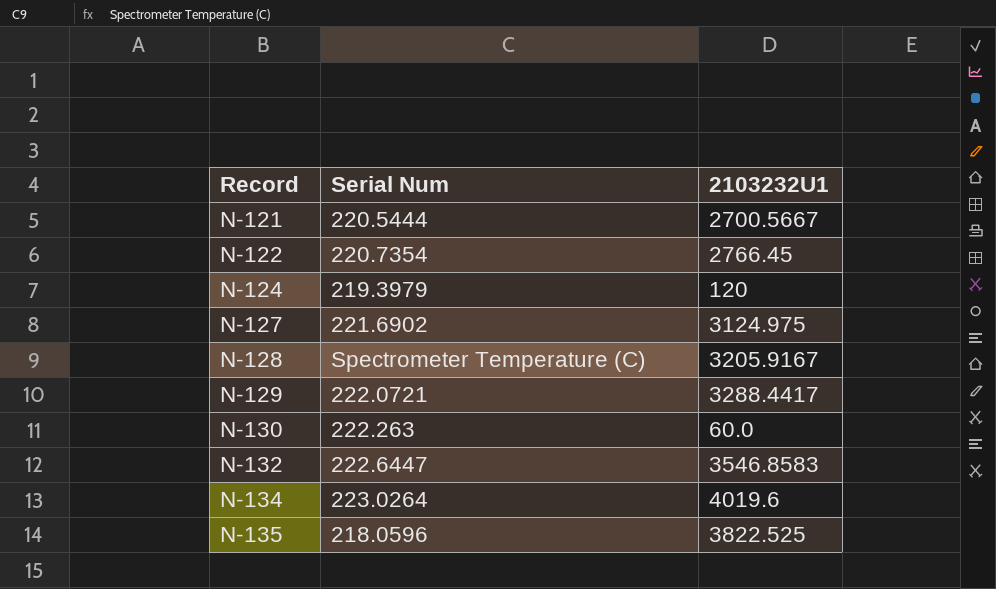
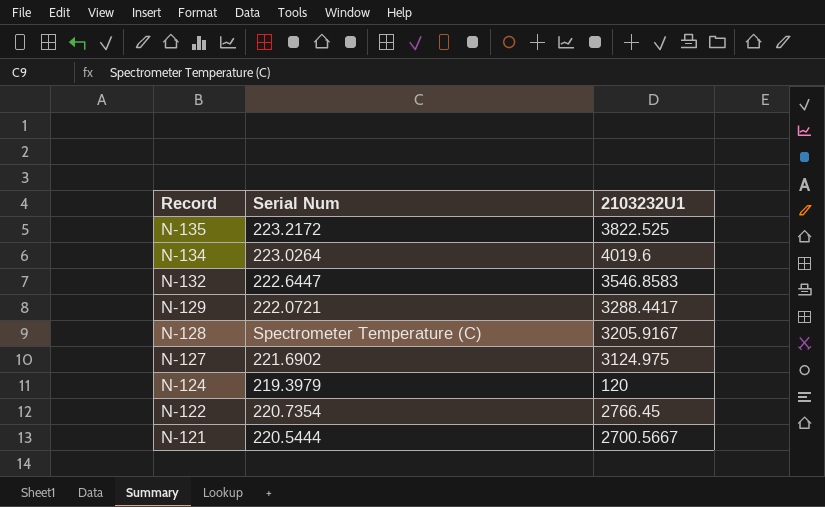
row order: Record ascending -> Record descending
row N-130: 222.263 | 60.0 -> none
N-135 | Serial Num: 218.0596 -> 223.2172

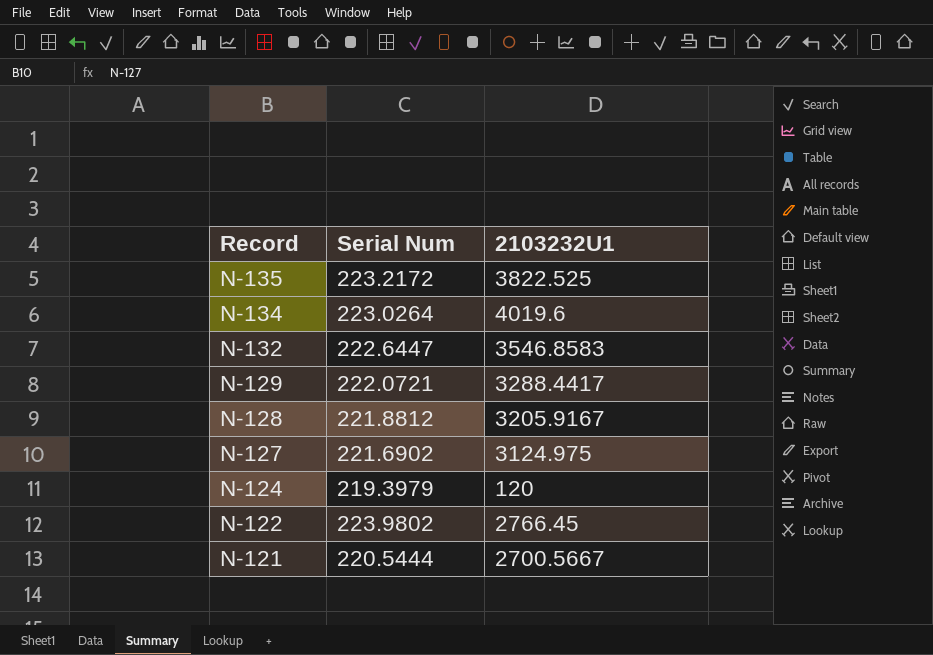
N-128 | Serial Num: Spectrometer Temperature (C) -> 221.8812
N-122 | Serial Num: 220.7354 -> 223.9802

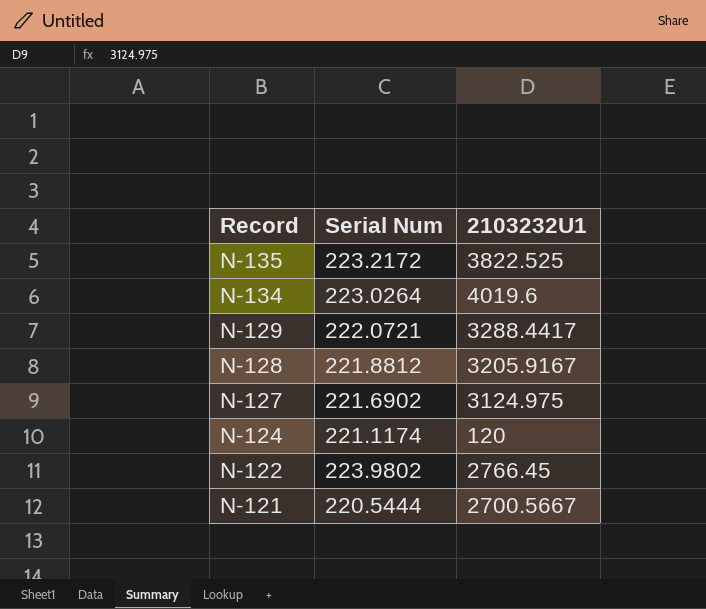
row N-132: 222.6447 | 3546.8583 -> none
N-124 | Serial Num: 219.3979 -> 221.1174

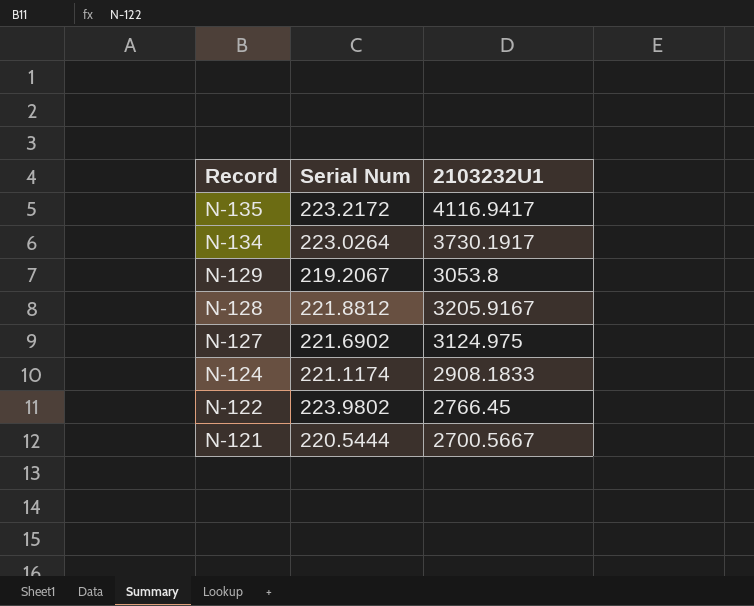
N-135 | 2103232U1: 3822.525 -> 4116.9417
N-134 | 2103232U1: 4019.6 -> 3730.1917
N-129 | Serial Num: 222.0721 -> 219.2067
N-129 | 2103232U1: 3288.4417 -> 3053.8
N-124 | 2103232U1: 120 -> 2908.1833

